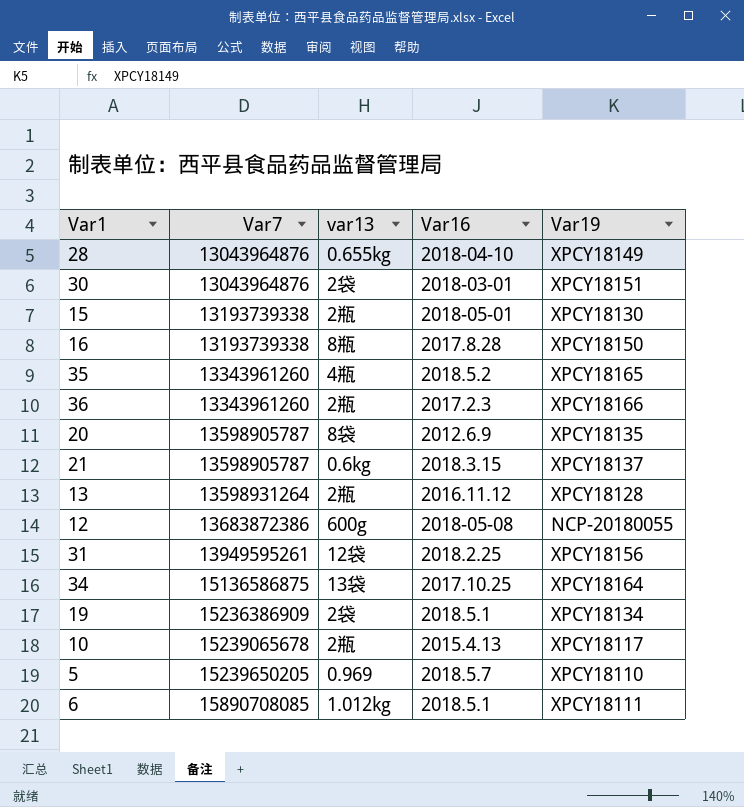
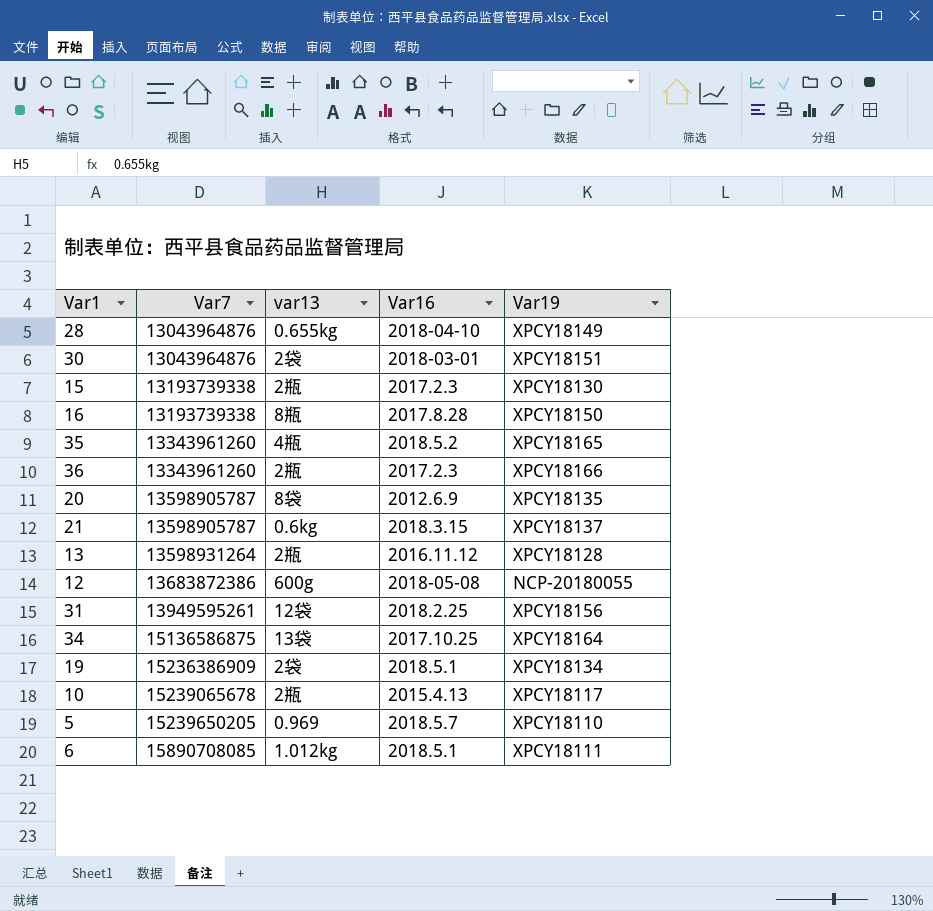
15 | Var16: 2018-05-01 -> 2017.2.3

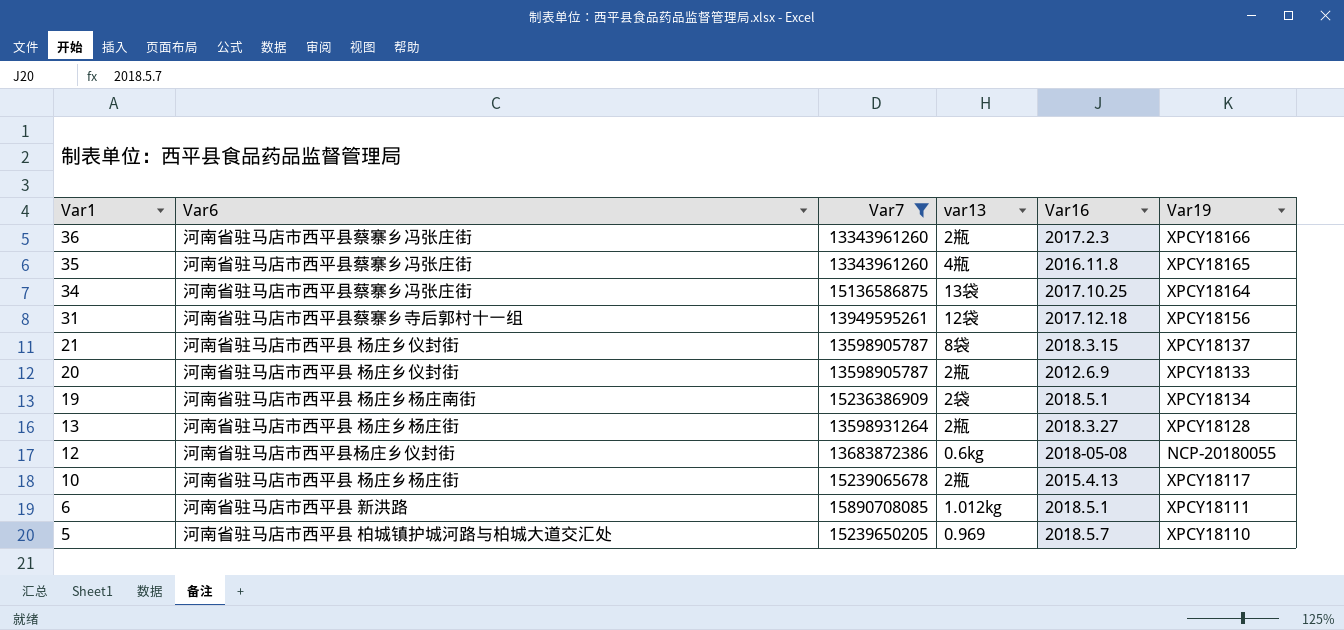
filter: none -> Var7 >= 13343961260
row order: Var7 ascending -> Var1 descending
column Var6 | position: none -> 2
35 | Var16: 2018.5.2 -> 2016.11.8
31 | Var16: 2018.2.25 -> 2017.12.18
21 | var13: 0.6kg -> 8袋
20 | var13: 8袋 -> 2瓶
20 | Var19: XPCY18135 -> XPCY18133
13 | Var16: 2016.11.12 -> 2018.3.27
12 | var13: 600g -> 0.6kg

